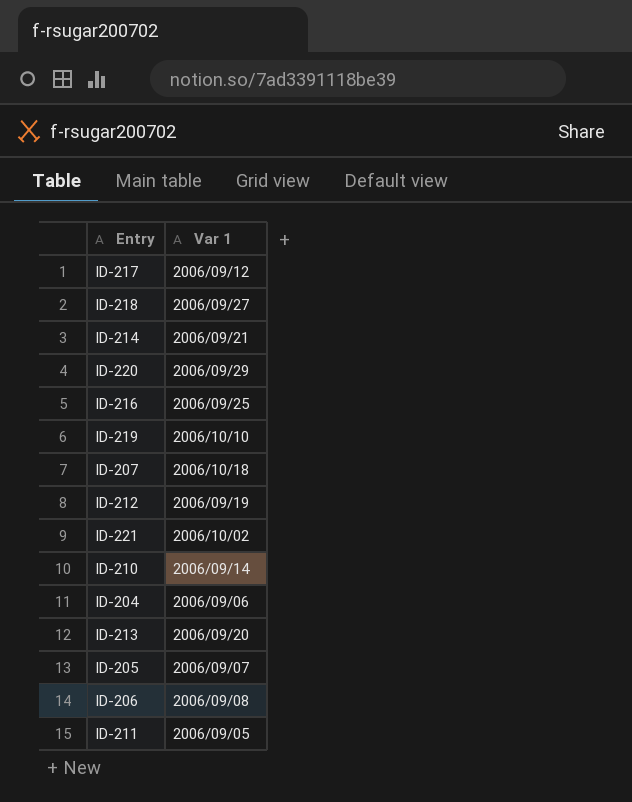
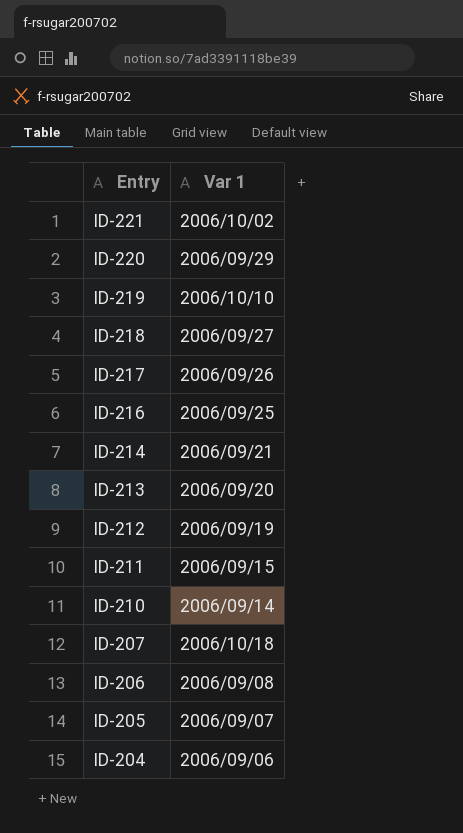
row order: none -> Entry descending
ID-217 | Var 1: 2006/09/12 -> 2006/09/26
ID-211 | Var 1: 2006/09/05 -> 2006/09/15

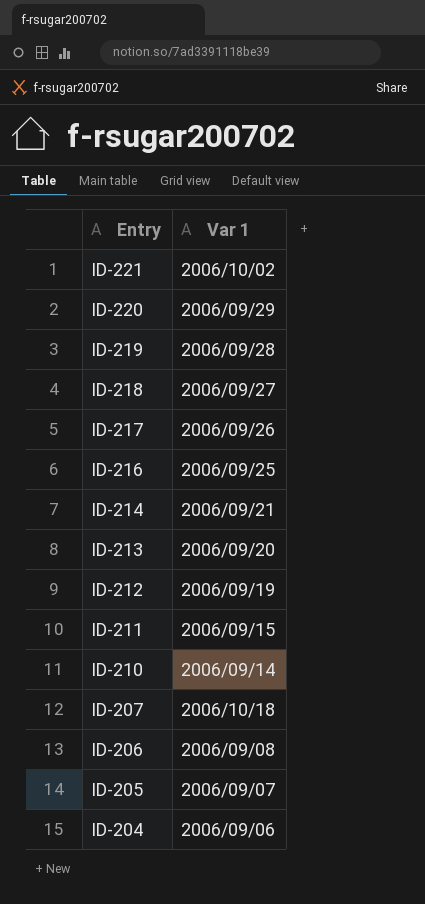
ID-219 | Var 1: 2006/10/10 -> 2006/09/28

